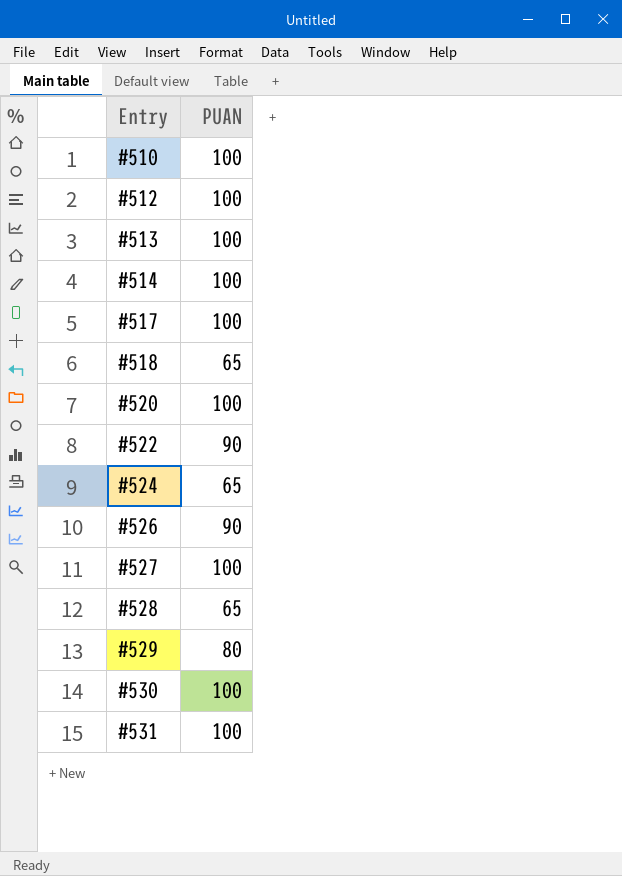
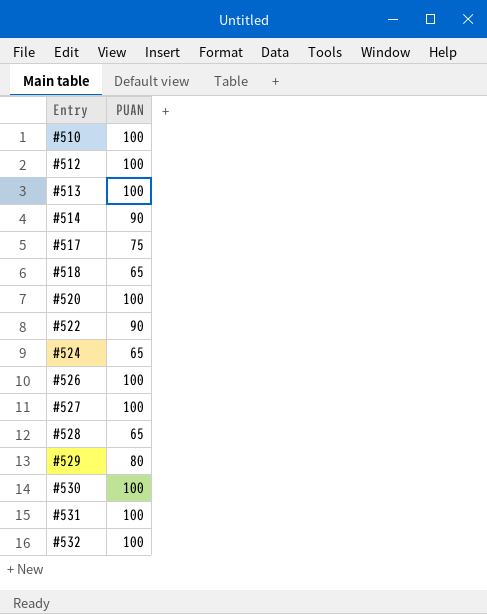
#514 | PUAN: 100 -> 90
#517 | PUAN: 100 -> 75
#526 | PUAN: 90 -> 100
row #532: none -> 100

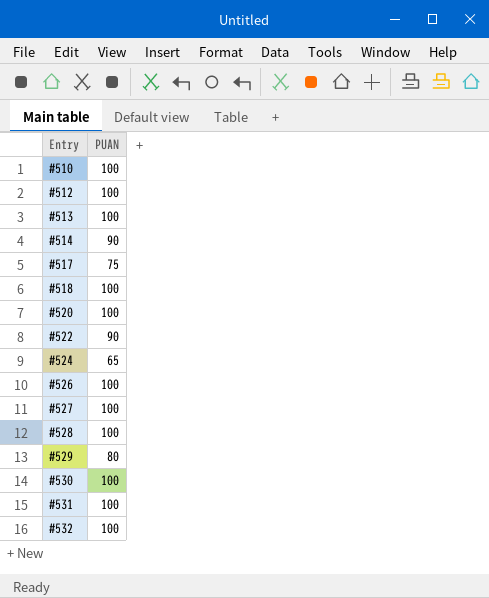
#518 | PUAN: 65 -> 100
#528 | PUAN: 65 -> 100

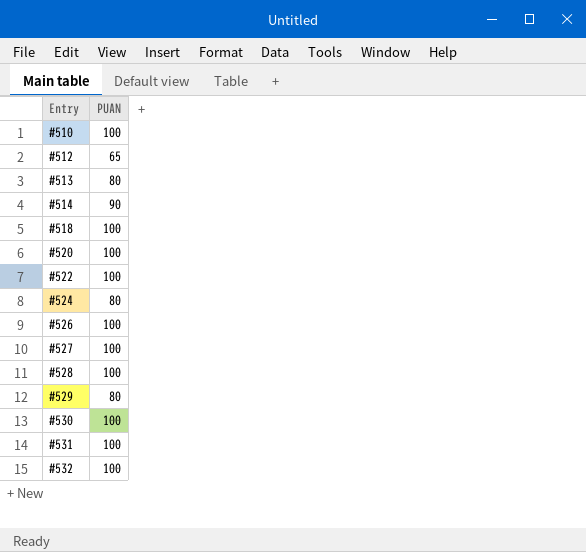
row #517: 75 -> none
#512 | PUAN: 100 -> 65
#513 | PUAN: 100 -> 80
#522 | PUAN: 90 -> 100
#524 | PUAN: 65 -> 80

